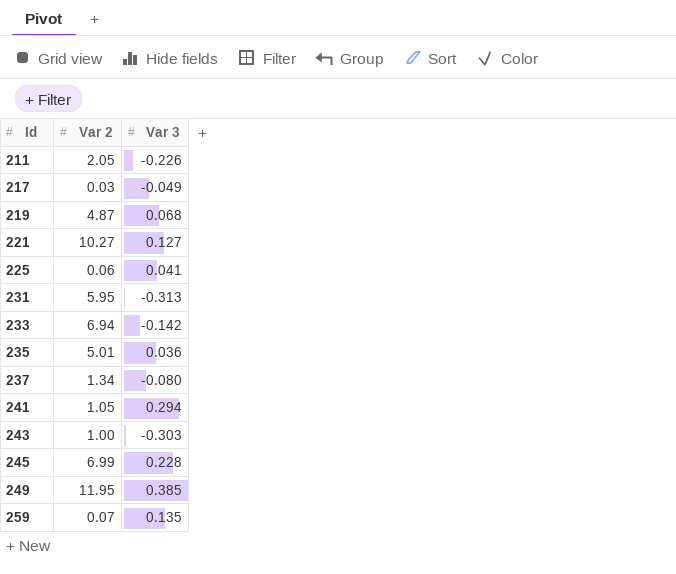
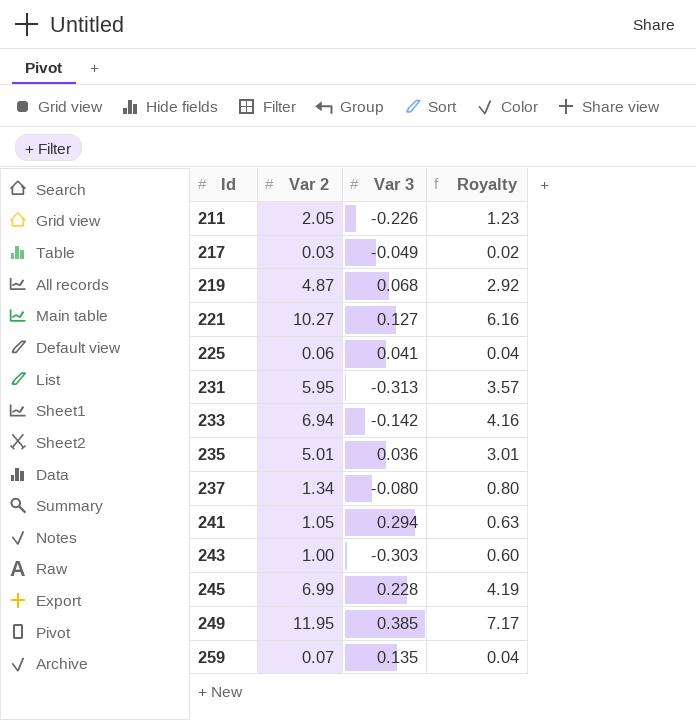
column Royalty | formula: none -> [Var 2] * 0.6

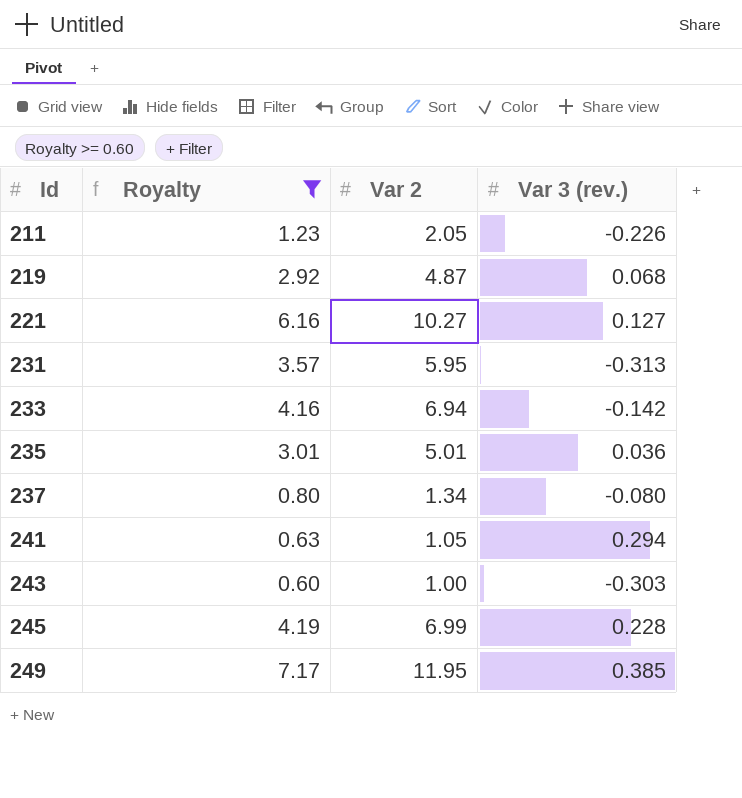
filter: none -> Royalty >= 0.60
column Royalty | position: 4 -> 2
column name: Var 3 -> Var 3 (rev.)

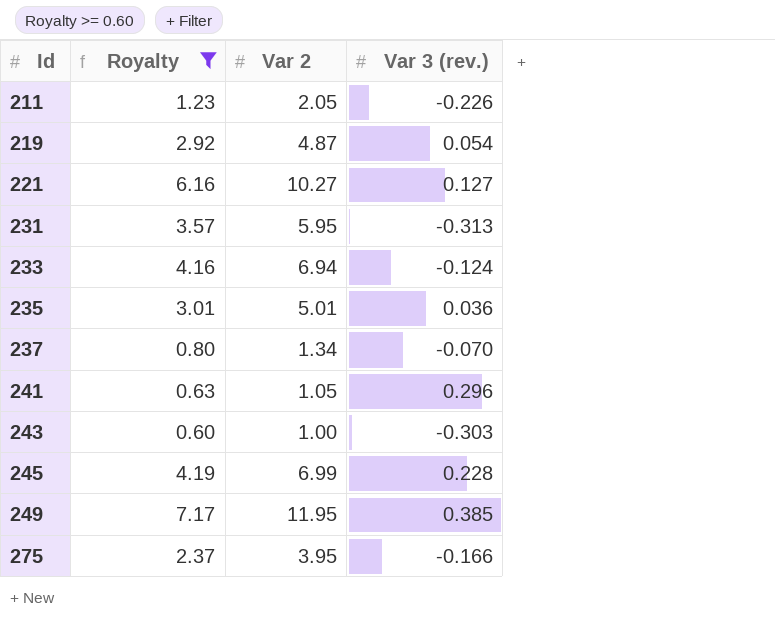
219 | Var 3 (rev.): 0.068 -> 0.054
233 | Var 3 (rev.): -0.142 -> -0.124
237 | Var 3 (rev.): -0.080 -> -0.070
241 | Var 3 (rev.): 0.294 -> 0.296
row 275: none -> 2.37 | 3.95 | -0.166

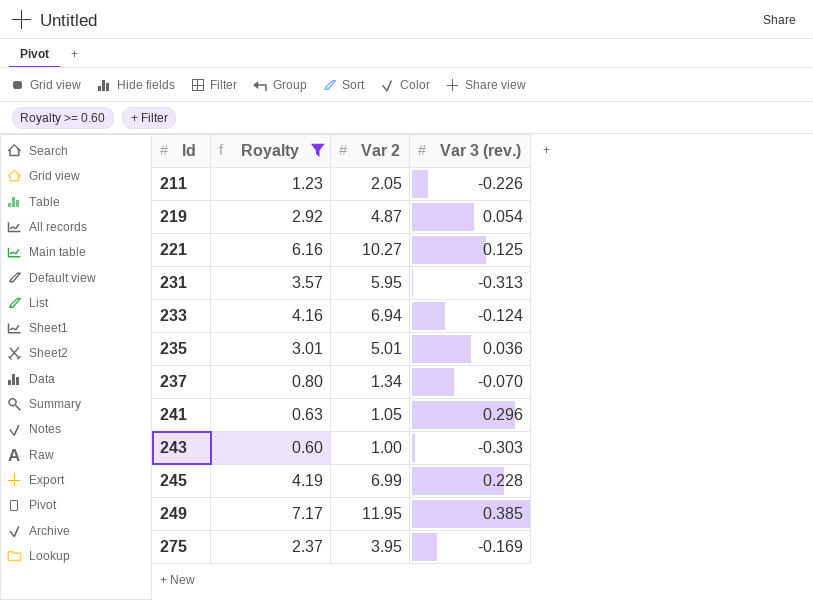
221 | Var 3 (rev.): 0.127 -> 0.125
275 | Var 3 (rev.): -0.166 -> -0.169

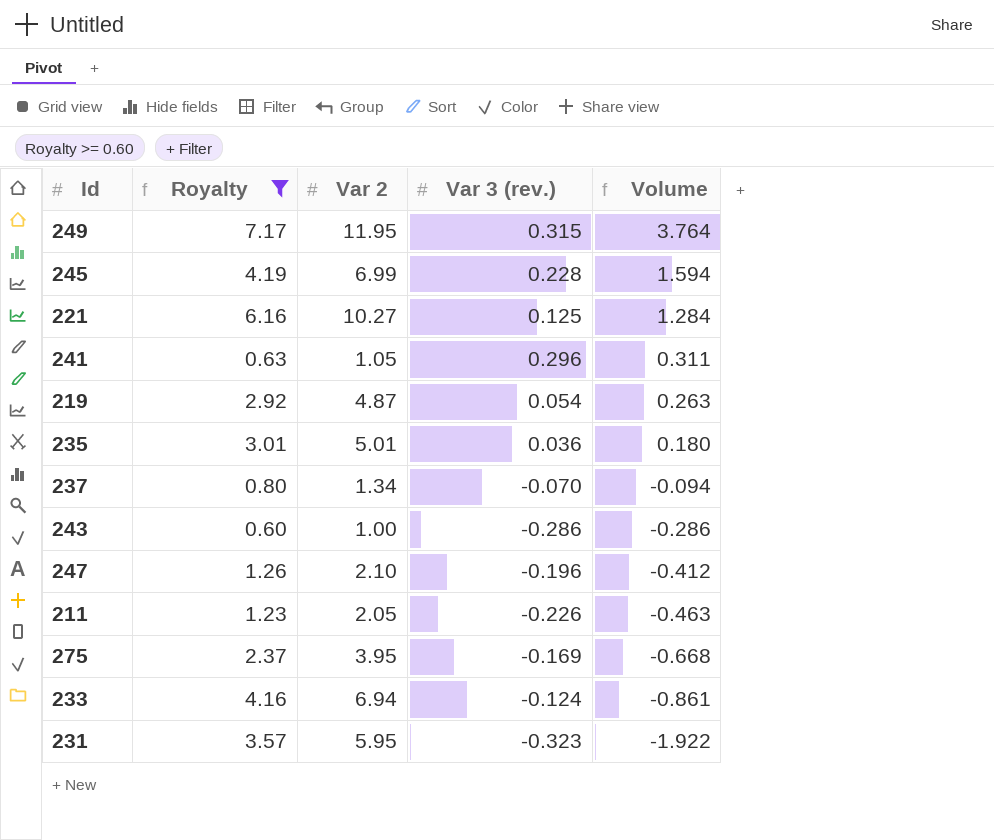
row order: Id ascending -> Volume descending
column Volume | formula: none -> [Var 2] * [Var 3 (rev.)]
249 | Var 3 (rev.): 0.385 -> 0.315
243 | Var 3 (rev.): -0.303 -> -0.286
row 247: none -> 1.26 | 2.10 | -0.196 | -0.412
231 | Var 3 (rev.): -0.313 -> -0.323

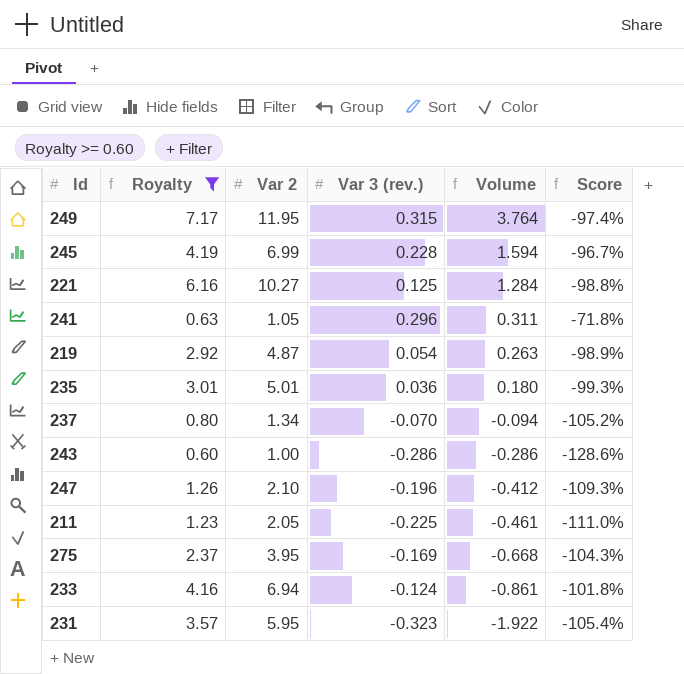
column Score | formula: none -> ([Var 3 (rev.)] - [Var 2]) / [Var 2]
211 | Var 3 (rev.): -0.226 -> -0.225
211 | Volume: -0.463 -> -0.461

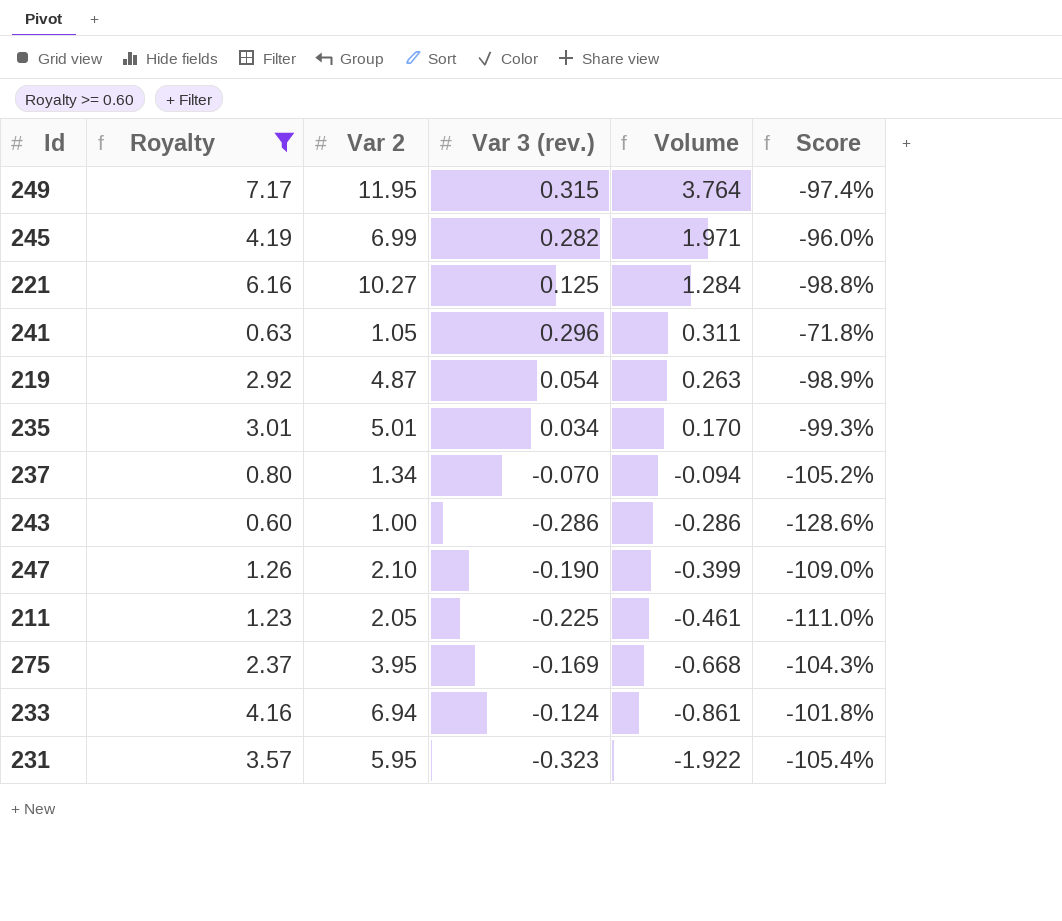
245 | Var 3 (rev.): 0.228 -> 0.282
245 | Volume: 1.594 -> 1.971
245 | Score: -96.7% -> -96.0%
235 | Var 3 (rev.): 0.036 -> 0.034
235 | Volume: 0.180 -> 0.170
247 | Var 3 (rev.): -0.196 -> -0.190
247 | Volume: -0.412 -> -0.399
247 | Score: -109.3% -> -109.0%

